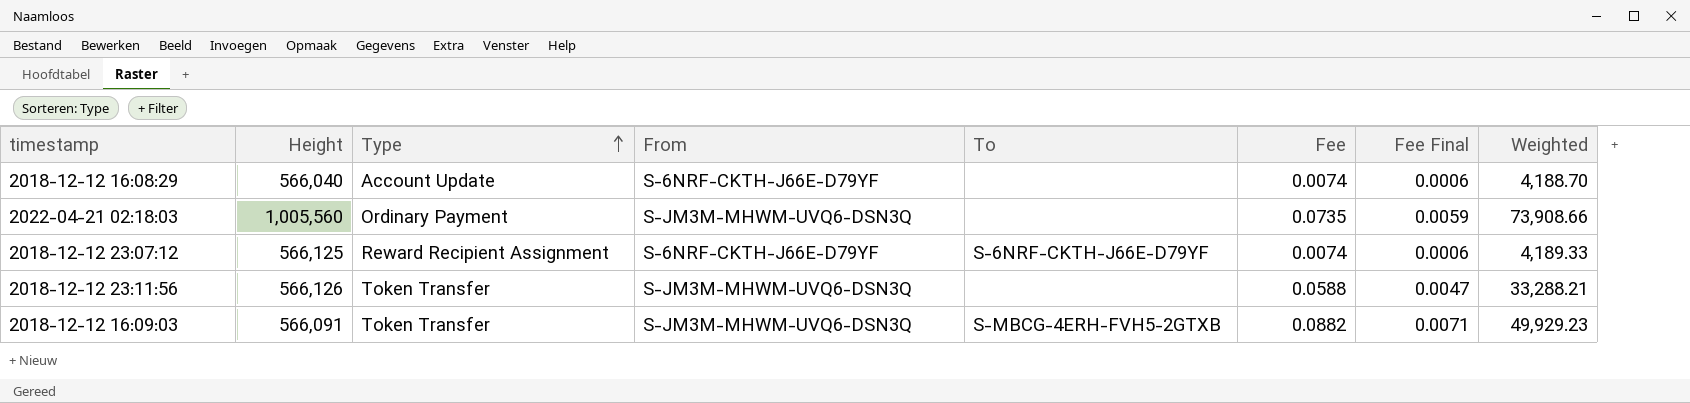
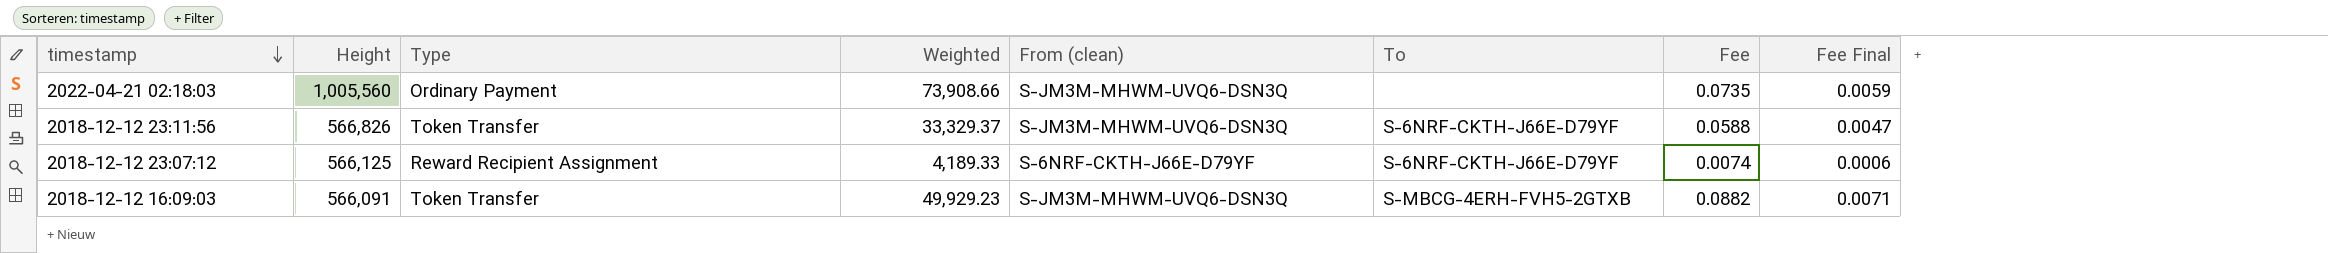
row order: Type ascending -> timestamp descending
column Weighted | position: 8 -> 4
column name: From -> From (clean)
row 2018-12-12 16:08:29: 566,040 | Account Update | S-6NRF-CKTH-J66E-D79YF | none | 0.0074 | 0.0006 | 4,188.70 -> none
2018-12-12 23:11:56 | Height: 566,126 -> 566,826
2018-12-12 23:11:56 | Weighted: 33,288.21 -> 33,329.37
2018-12-12 23:11:56 | To: none -> S-6NRF-CKTH-J66E-D79YF

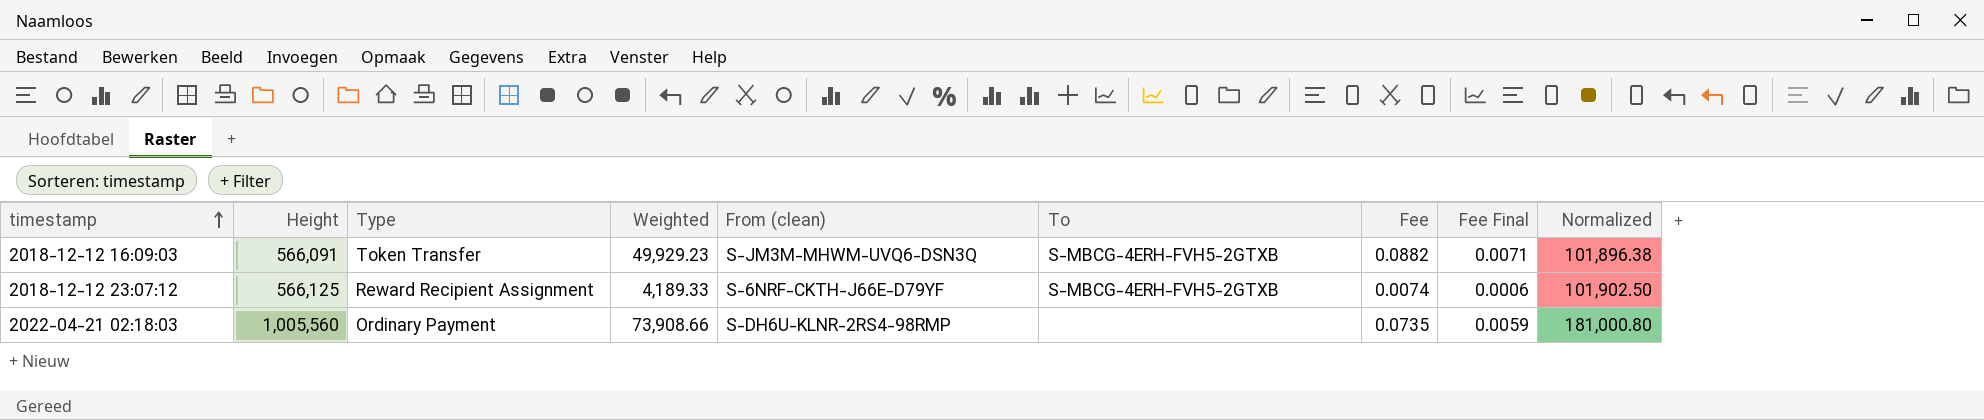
row order: timestamp descending -> timestamp ascending
column Normalized | formula: none -> [Height] * 0.18
row 2018-12-12 23:11:56: 566,826 | Token Transfer | 33,329.37 | S-JM3M-MHWM-UVQ6-DSN3Q | S-6NRF-CKTH-J66E-D79YF | 0.0588 | 0.0047 -> none
2018-12-12 23:07:12 | To: S-6NRF-CKTH-J66E-D79YF -> S-MBCG-4ERH-FVH5-2GTXB
2022-04-21 02:18:03 | From (clean): S-JM3M-MHWM-UVQ6-DSN3Q -> S-DH6U-KLNR-2RS4-98RMP

